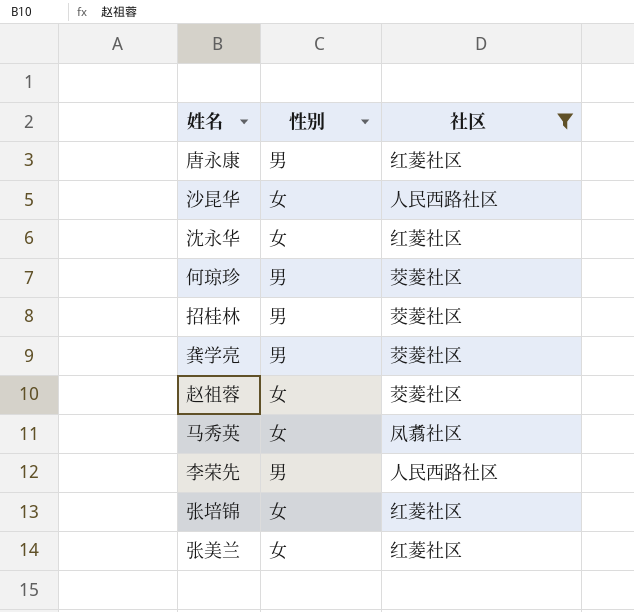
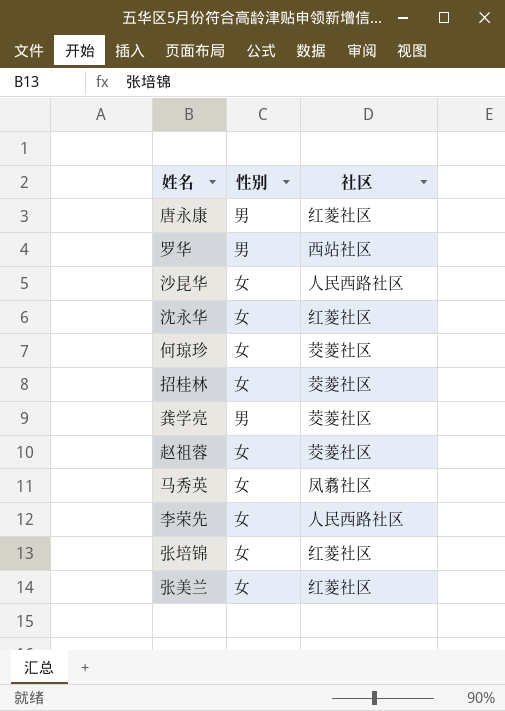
filter: 社区 != 西站社区 -> none
何琼珍 | 性别: 男 -> 女
招桂林 | 性别: 男 -> 女
李荣先 | 性别: 男 -> 女

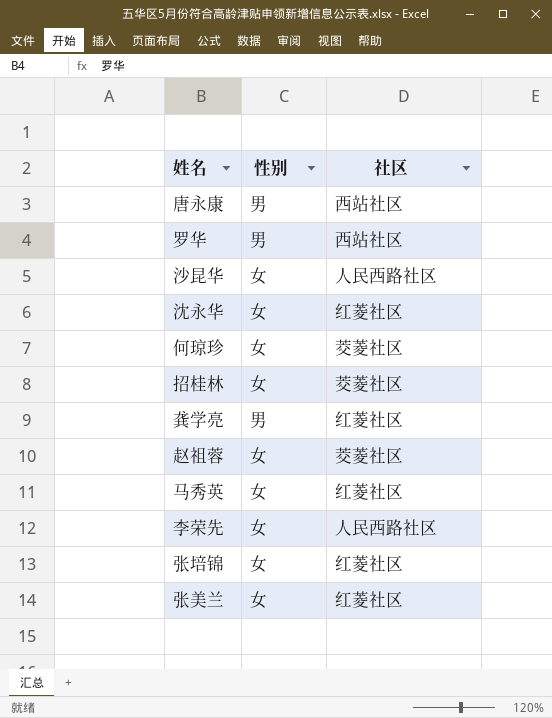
唐永康 | 社区: 红菱社区 -> 西站社区
龚学亮 | 社区: 茭菱社区 -> 红菱社区
马秀英 | 社区: 凤翥社区 -> 红菱社区

